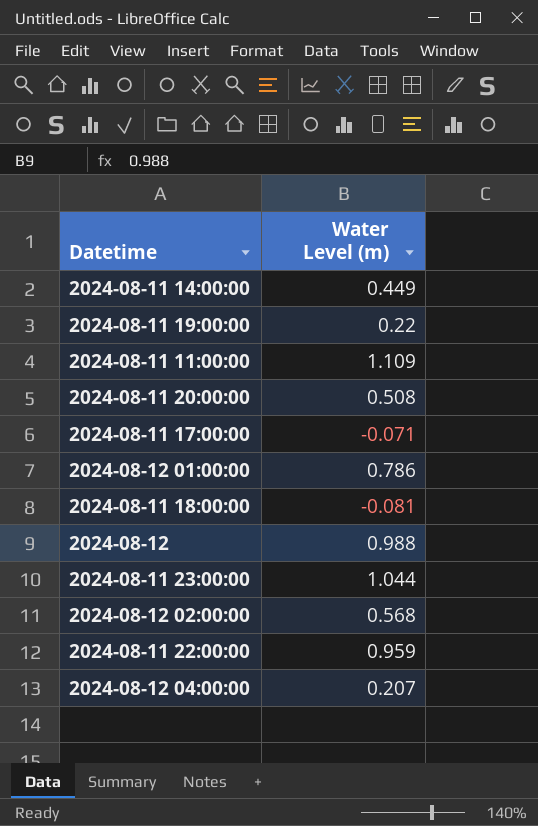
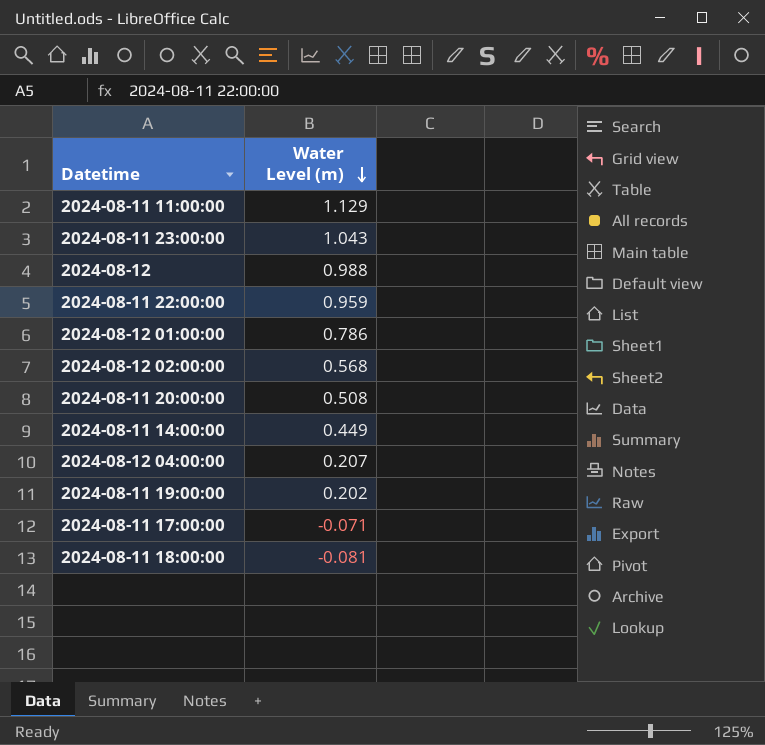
row order: none -> Water Level (m) descending
2024-08-11 11:00:00 | Water Level (m): 1.109 -> 1.129
2024-08-11 23:00:00 | Water Level (m): 1.044 -> 1.043
2024-08-11 19:00:00 | Water Level (m): 0.22 -> 0.202

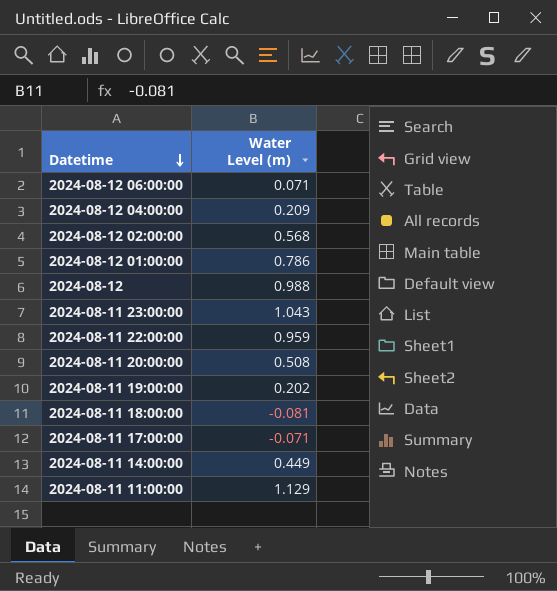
row order: Water Level (m) descending -> Datetime descending
row 2024-08-12 06:00:00: none -> 0.071
2024-08-12 04:00:00 | Water Level (m): 0.207 -> 0.209

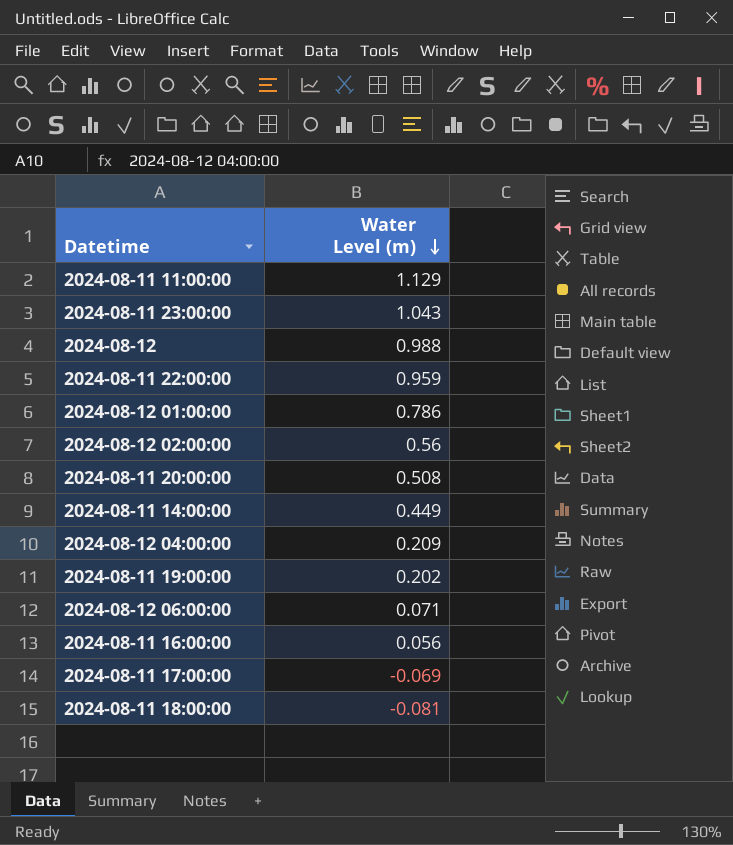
row order: Datetime descending -> Water Level (m) descending
2024-08-12 02:00:00 | Water Level (m): 0.568 -> 0.56
row 2024-08-11 16:00:00: none -> 0.056
2024-08-11 17:00:00 | Water Level (m): -0.071 -> -0.069

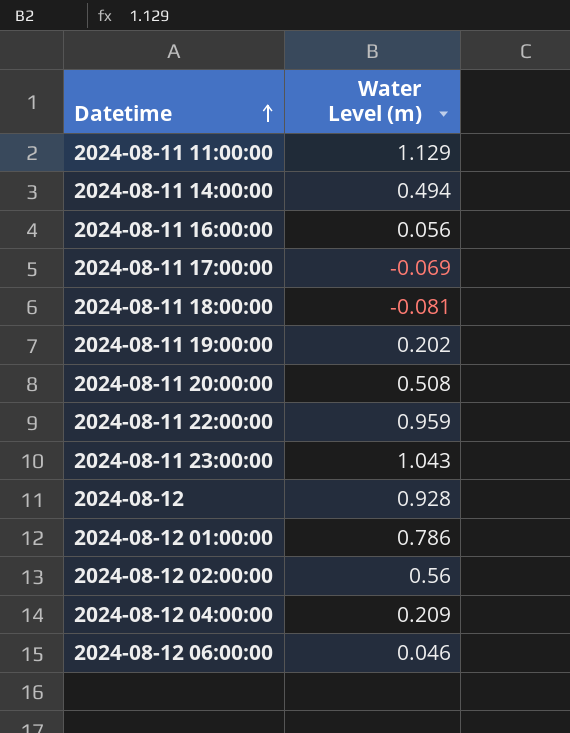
row order: Water Level (m) descending -> Datetime ascending
2024-08-11 14:00:00 | Water Level (m): 0.449 -> 0.494
2024-08-12 | Water Level (m): 0.988 -> 0.928
2024-08-12 06:00:00 | Water Level (m): 0.071 -> 0.046

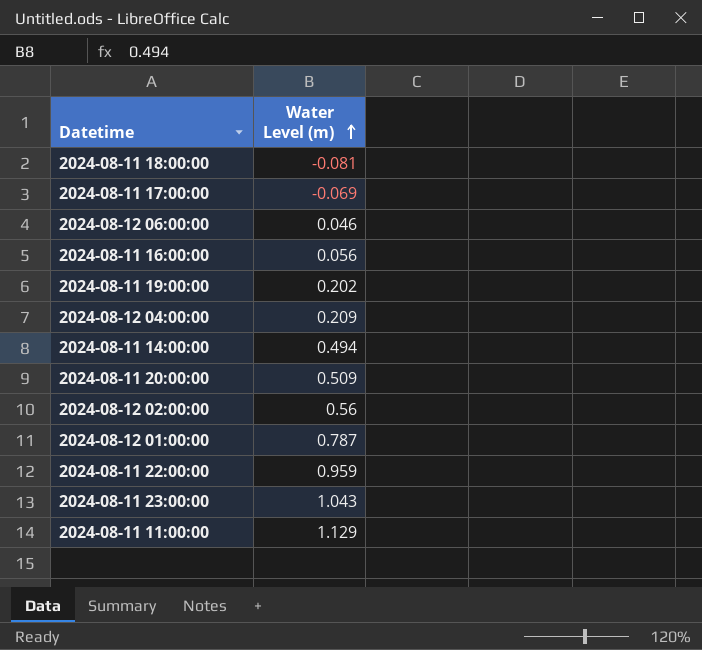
row order: Datetime ascending -> Water Level (m) ascending
row 2024-08-12: 0.928 -> none
2024-08-11 20:00:00 | Water Level (m): 0.508 -> 0.509
2024-08-12 01:00:00 | Water Level (m): 0.786 -> 0.787

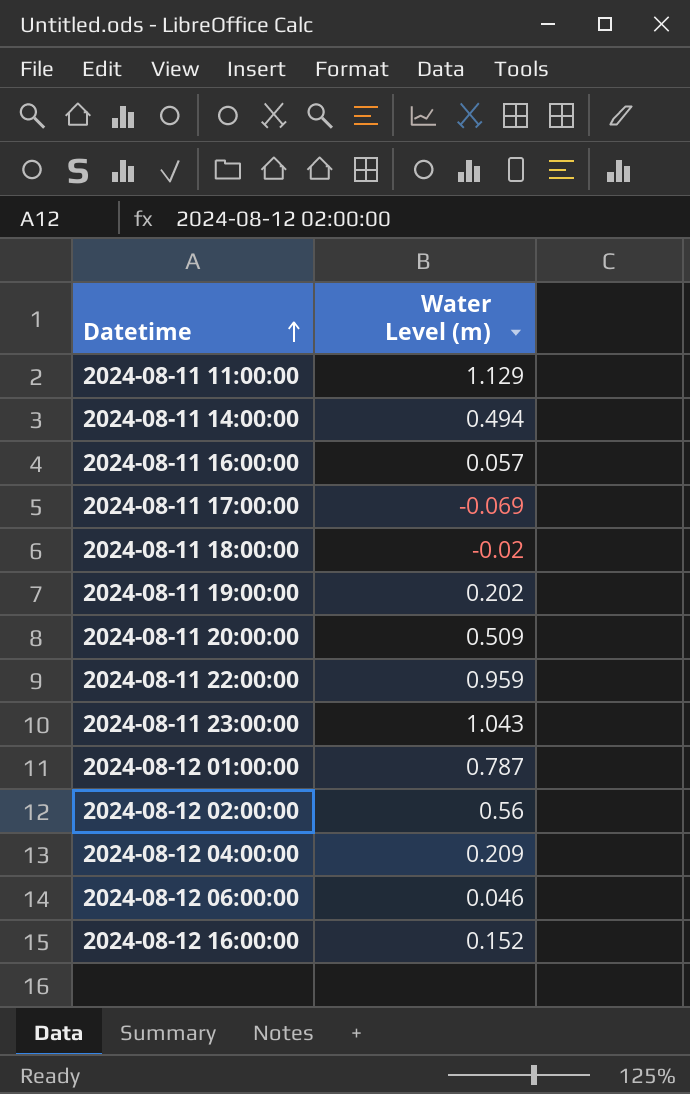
row order: Water Level (m) ascending -> Datetime ascending
2024-08-11 16:00:00 | Water Level (m): 0.056 -> 0.057
2024-08-11 18:00:00 | Water Level (m): -0.081 -> -0.02
row 2024-08-12 16:00:00: none -> 0.152

